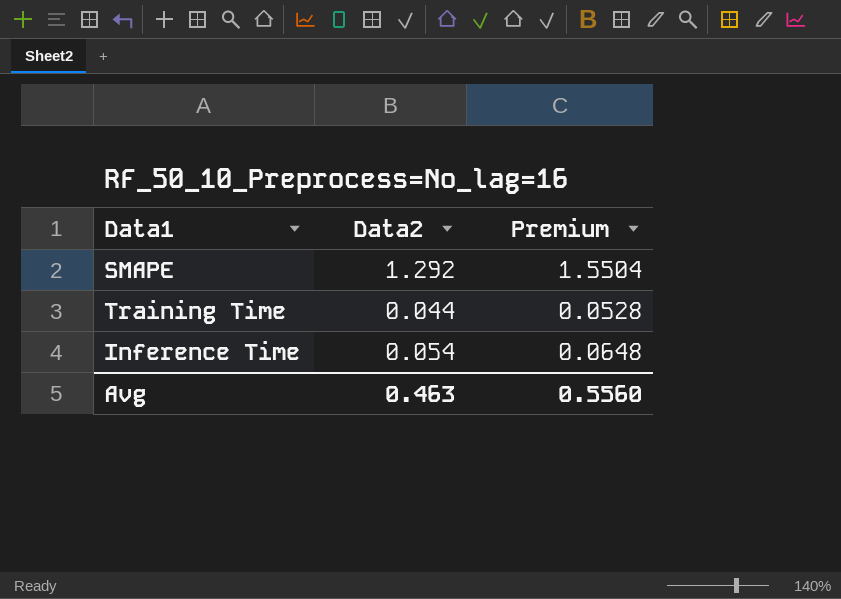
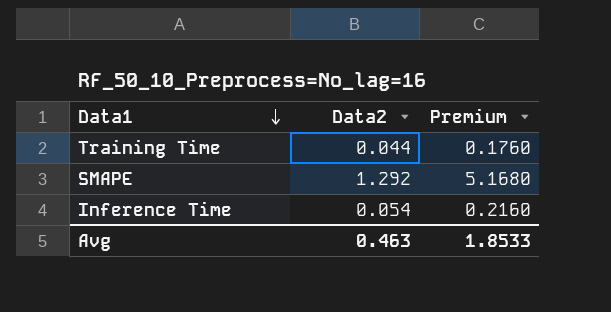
row order: none -> Data1 descending
column Premium | formula: [Data2] * 1.2 -> [Data2] * 4
Avg | Premium: 0.5560 -> 1.8533

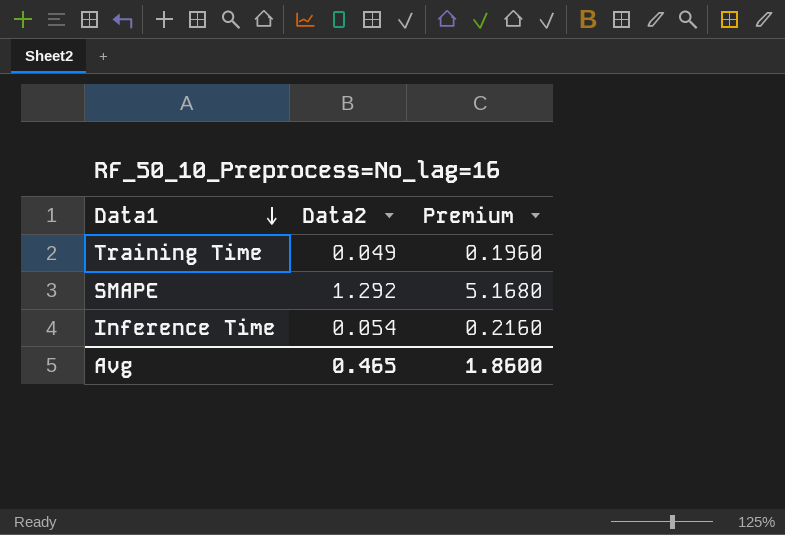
Training Time | Data2: 0.044 -> 0.049
Training Time | Premium: 0.1760 -> 0.1960
Avg | Data2: 0.463 -> 0.465
Avg | Premium: 1.8533 -> 1.8600

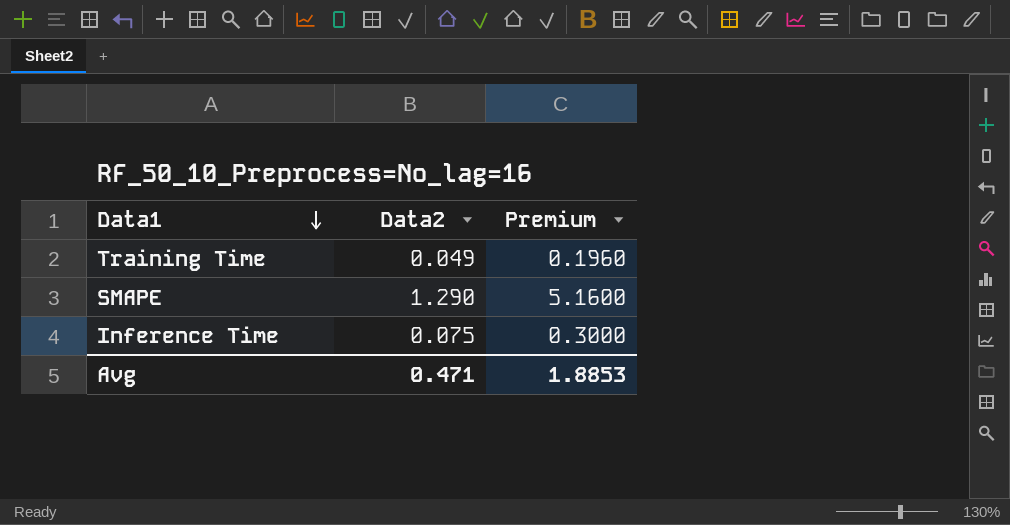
SMAPE | Data2: 1.292 -> 1.290
SMAPE | Premium: 5.1680 -> 5.1600
Inference Time | Data2: 0.054 -> 0.075
Inference Time | Premium: 0.2160 -> 0.3000
Avg | Data2: 0.465 -> 0.471
Avg | Premium: 1.8600 -> 1.8853

